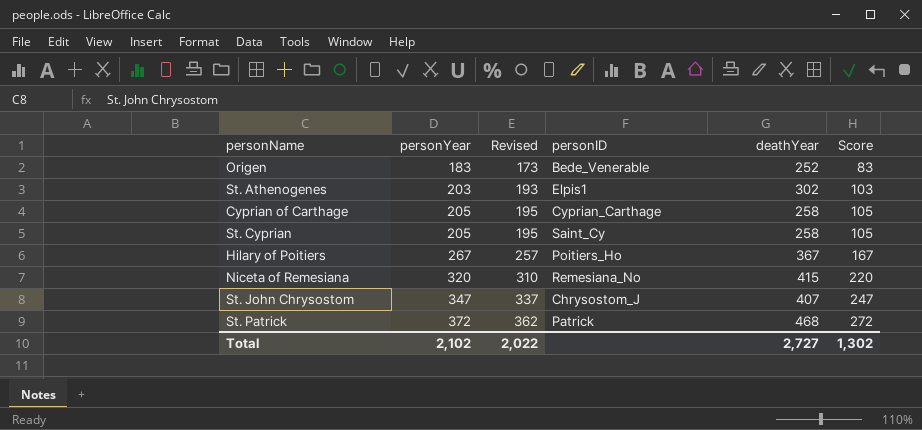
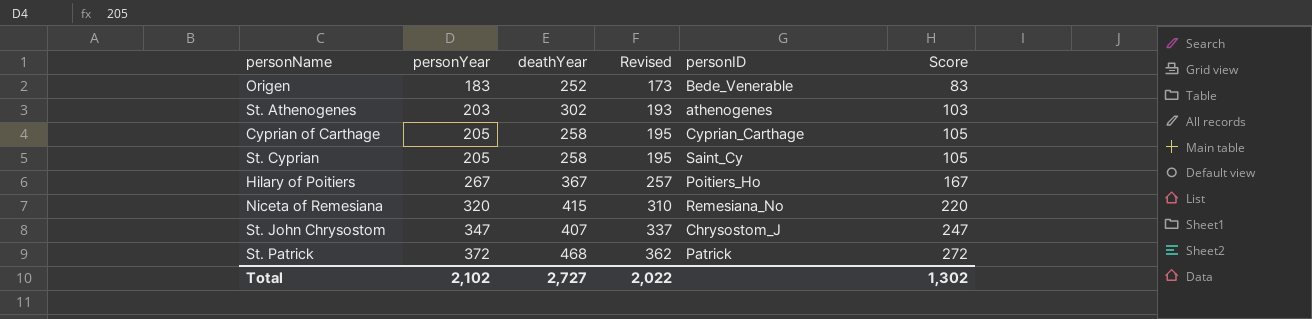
column deathYear | position: 5 -> 3
St. Athenogenes | personID: Elpis1 -> athenogenes

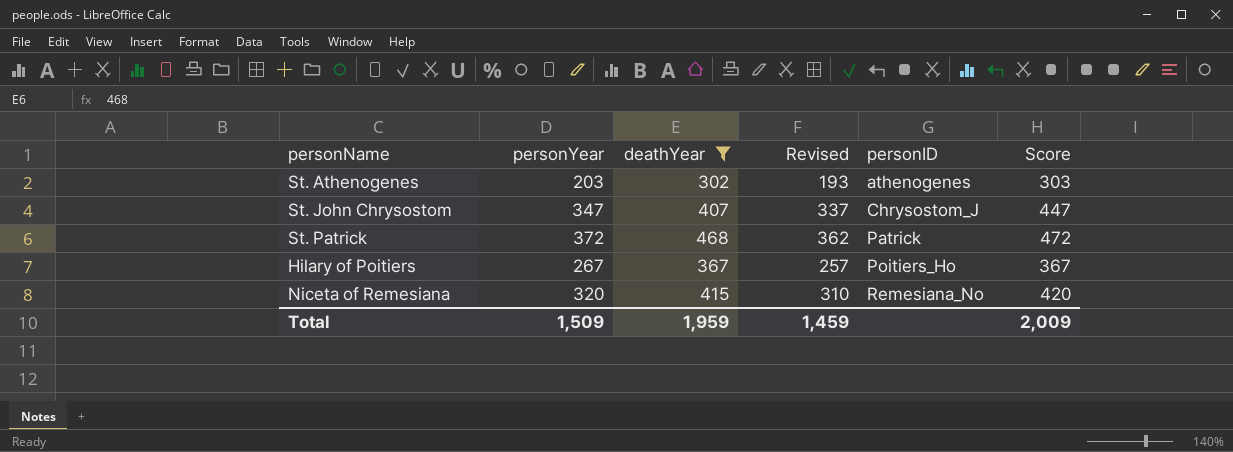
filter: none -> deathYear >= 302
row order: personYear ascending -> personID ascending
column Score | formula: [personYear] - 100 -> [personYear] + 100
Total | personYear: 2,102 -> 1,509
Total | deathYear: 2,727 -> 1,959
Total | Revised: 2,022 -> 1,459
Total | Score: 1,302 -> 2,009

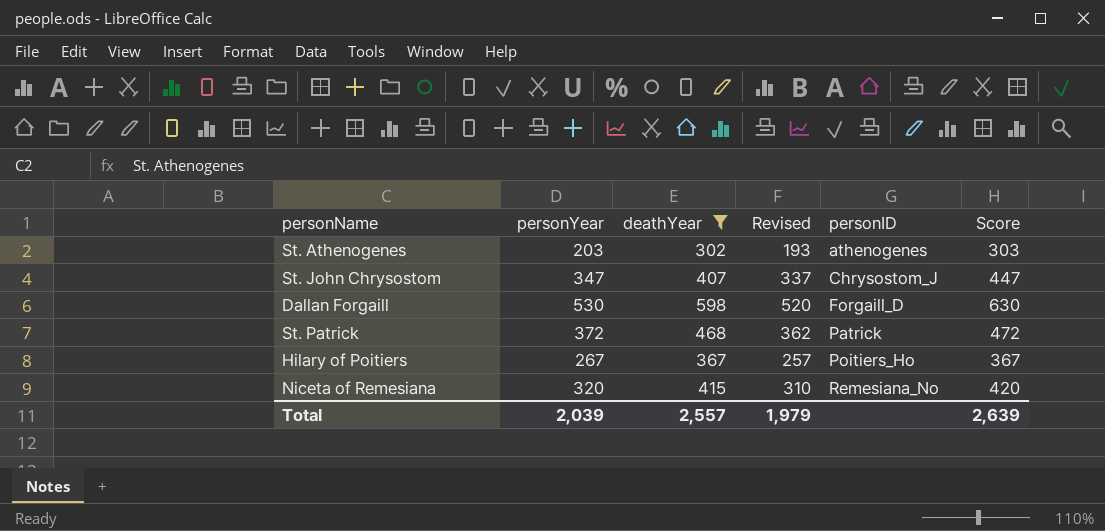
row Dallan Forgaill: none -> 530 | 598 | 520 | Forgaill_D | 630
Total | personYear: 1,509 -> 2,039
Total | deathYear: 1,959 -> 2,557
Total | Revised: 1,459 -> 1,979
Total | Score: 2,009 -> 2,639

